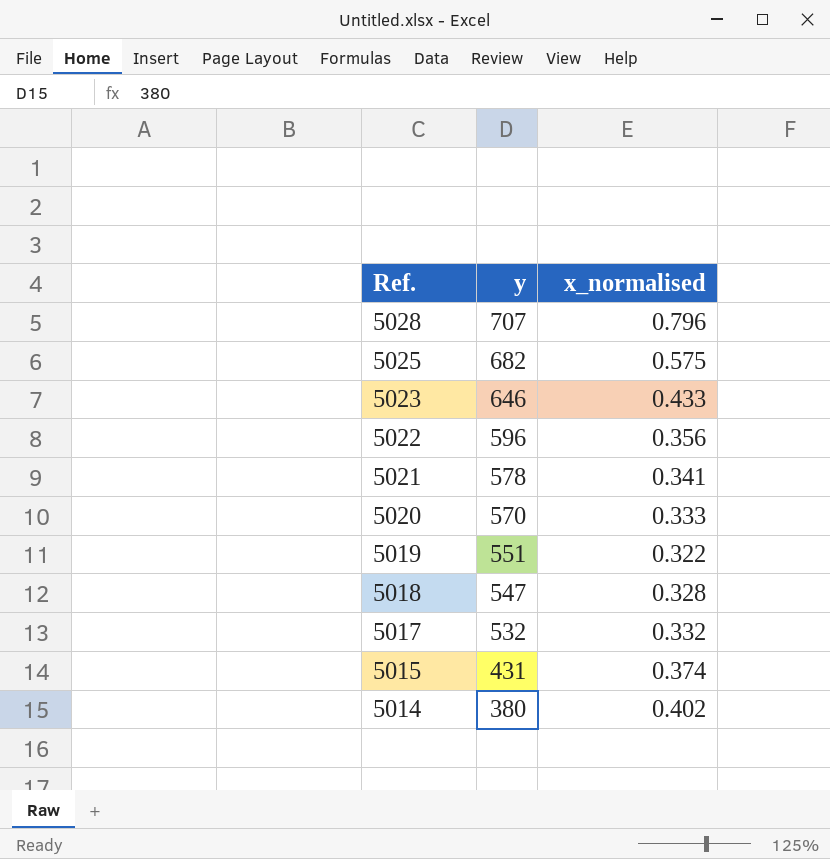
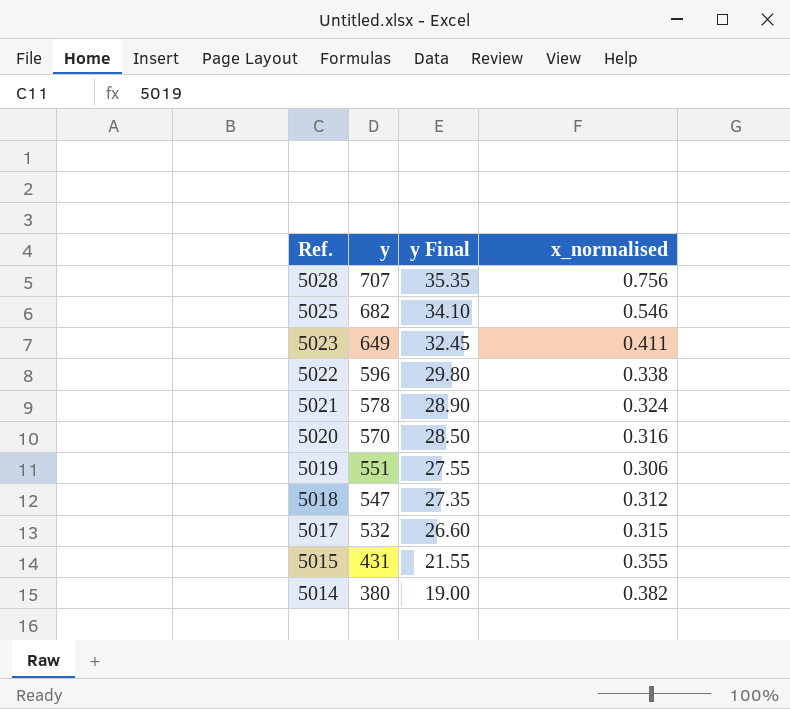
column y Final | formula: none -> [y] * 0.05
5028 | x_normalised: 0.796 -> 0.756
5025 | x_normalised: 0.575 -> 0.546
5023 | y: 646 -> 649
5023 | x_normalised: 0.433 -> 0.411
5022 | x_normalised: 0.356 -> 0.338
5021 | x_normalised: 0.341 -> 0.324
5020 | x_normalised: 0.333 -> 0.316
5019 | x_normalised: 0.322 -> 0.306
5018 | x_normalised: 0.328 -> 0.312
5017 | x_normalised: 0.332 -> 0.315
5015 | x_normalised: 0.374 -> 0.355
5014 | x_normalised: 0.402 -> 0.382

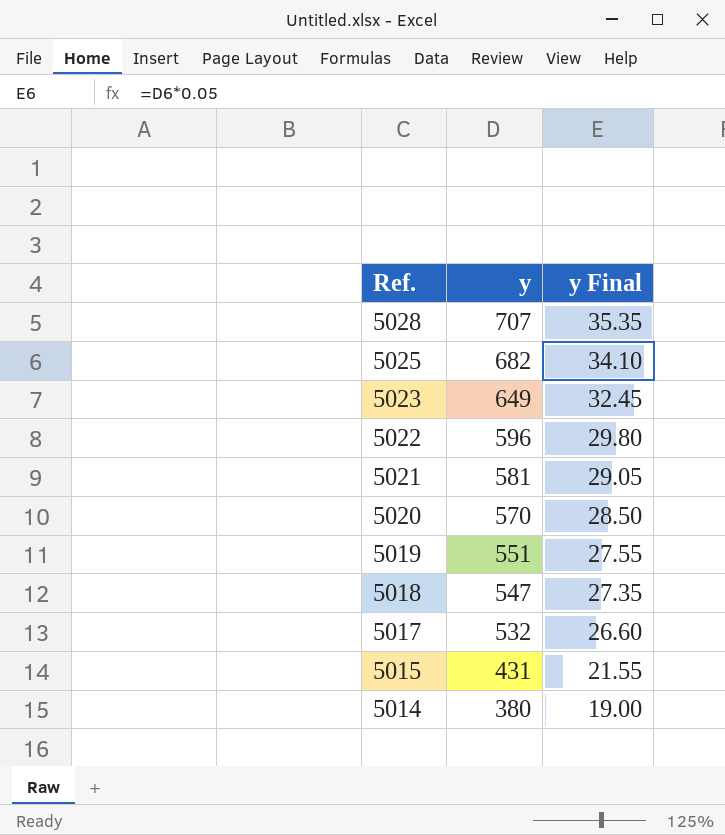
column x_normalised | position: 4 -> none
5021 | y: 578 -> 581
5021 | y Final: 28.90 -> 29.05

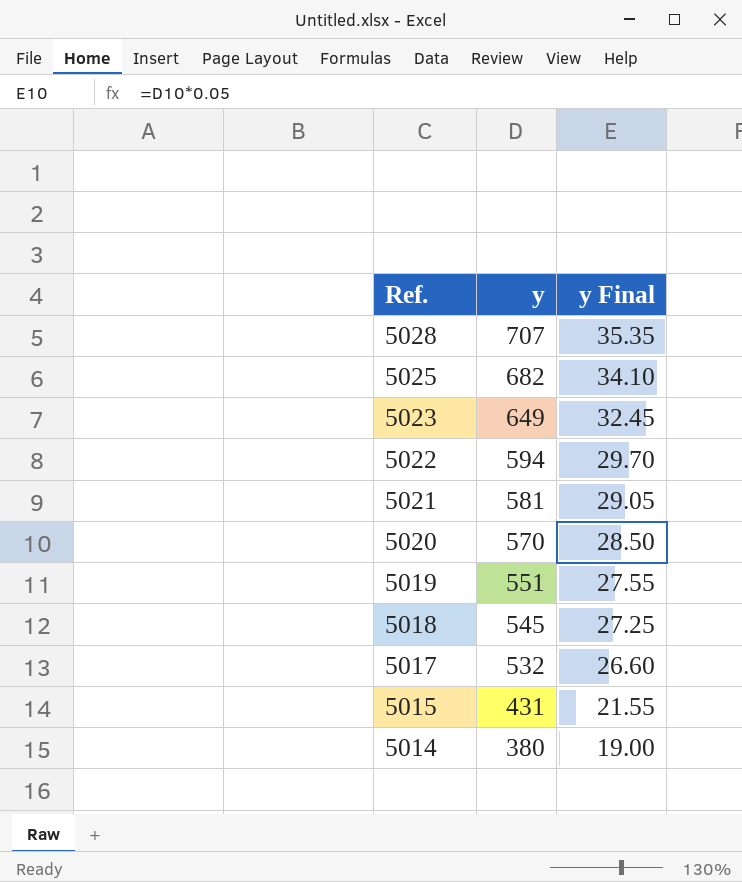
5022 | y: 596 -> 594
5022 | y Final: 29.80 -> 29.70
5018 | y: 547 -> 545
5018 | y Final: 27.35 -> 27.25

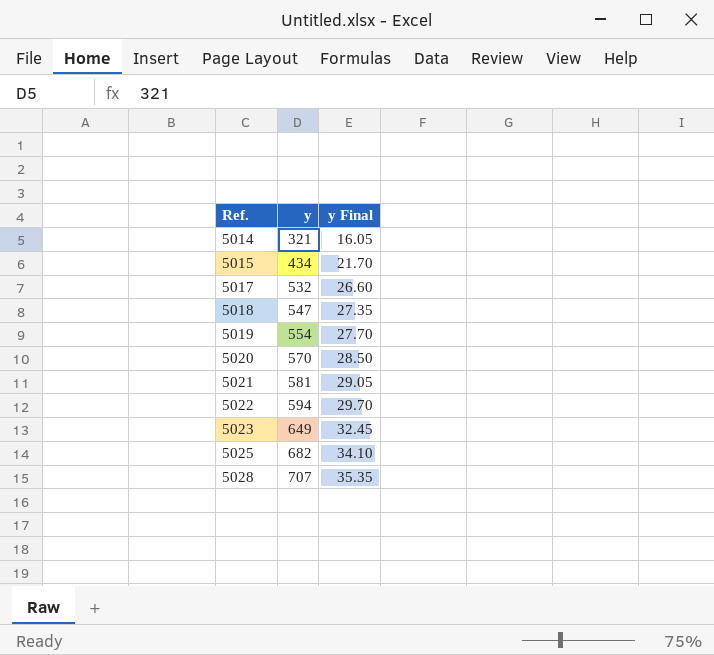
row order: Ref. descending -> Ref. ascending
5014 | y: 380 -> 321
5014 | y Final: 19.00 -> 16.05
5015 | y: 431 -> 434
5015 | y Final: 21.55 -> 21.70
5018 | y: 545 -> 547
5018 | y Final: 27.25 -> 27.35
5019 | y: 551 -> 554
5019 | y Final: 27.55 -> 27.70

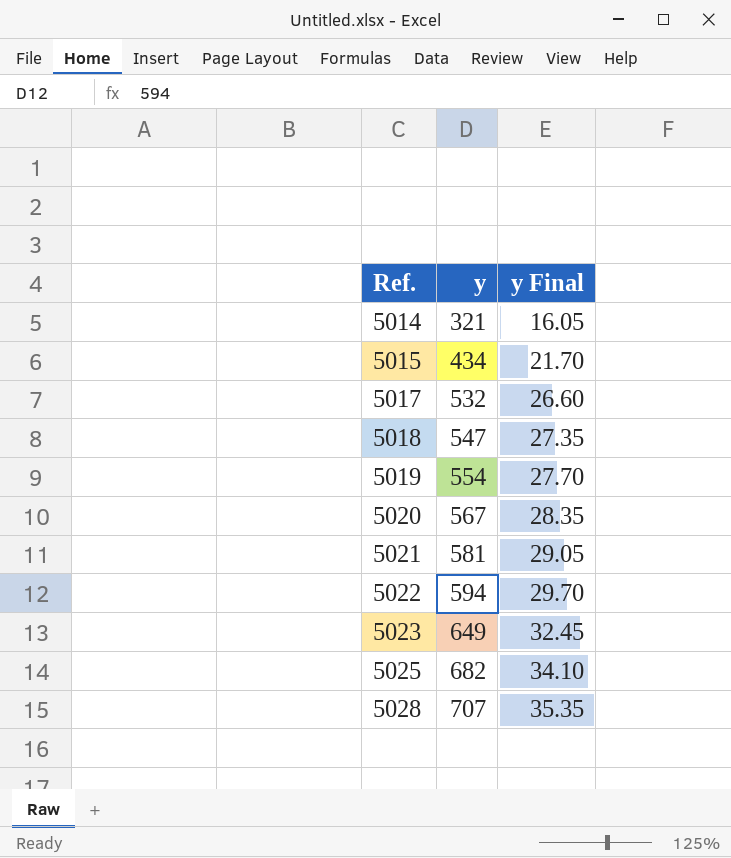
5020 | y: 570 -> 567
5020 | y Final: 28.50 -> 28.35

